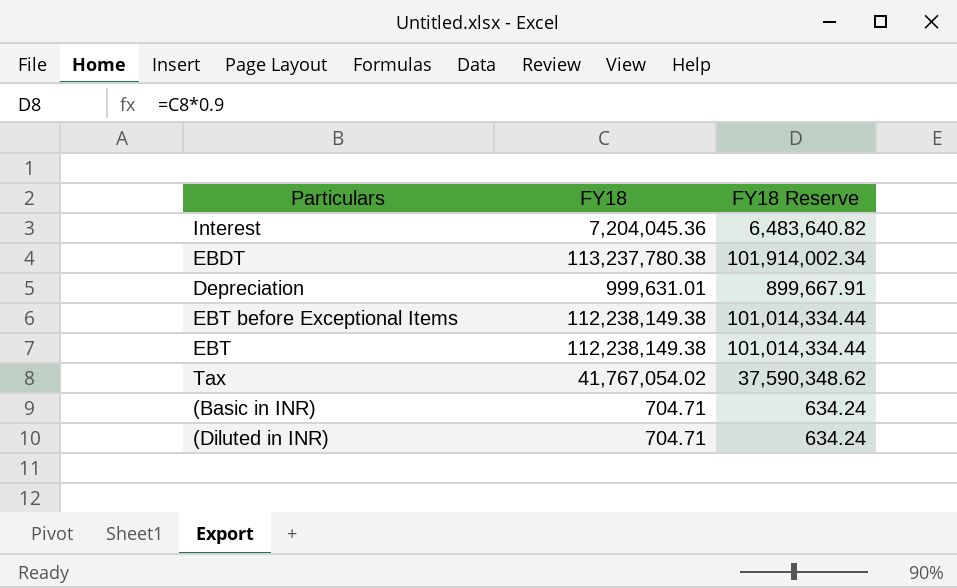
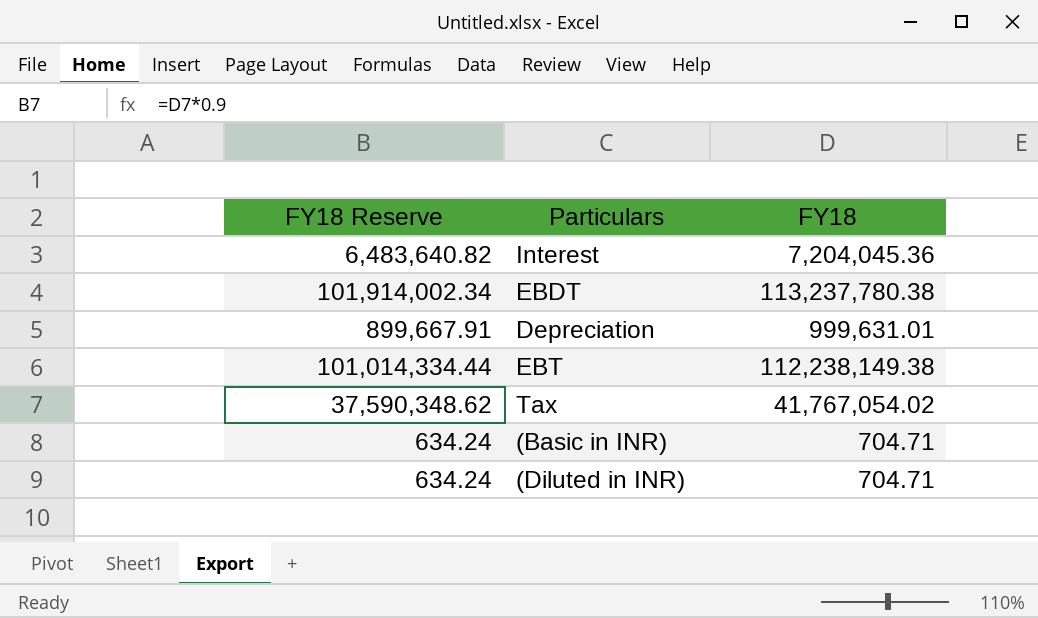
column FY18 Reserve | position: 3 -> 1
row EBT before Exceptional Items: 112,238,149.38 | 101,014,334.44 -> none

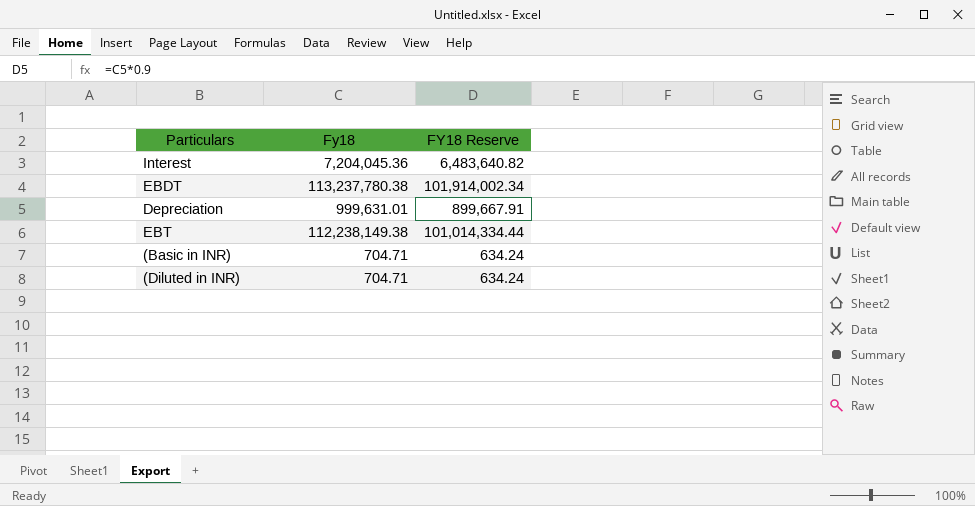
column name: FY18 -> Fy18
column FY18 Reserve | position: 1 -> 3
row Tax: 37,590,348.62 | 41,767,054.02 -> none

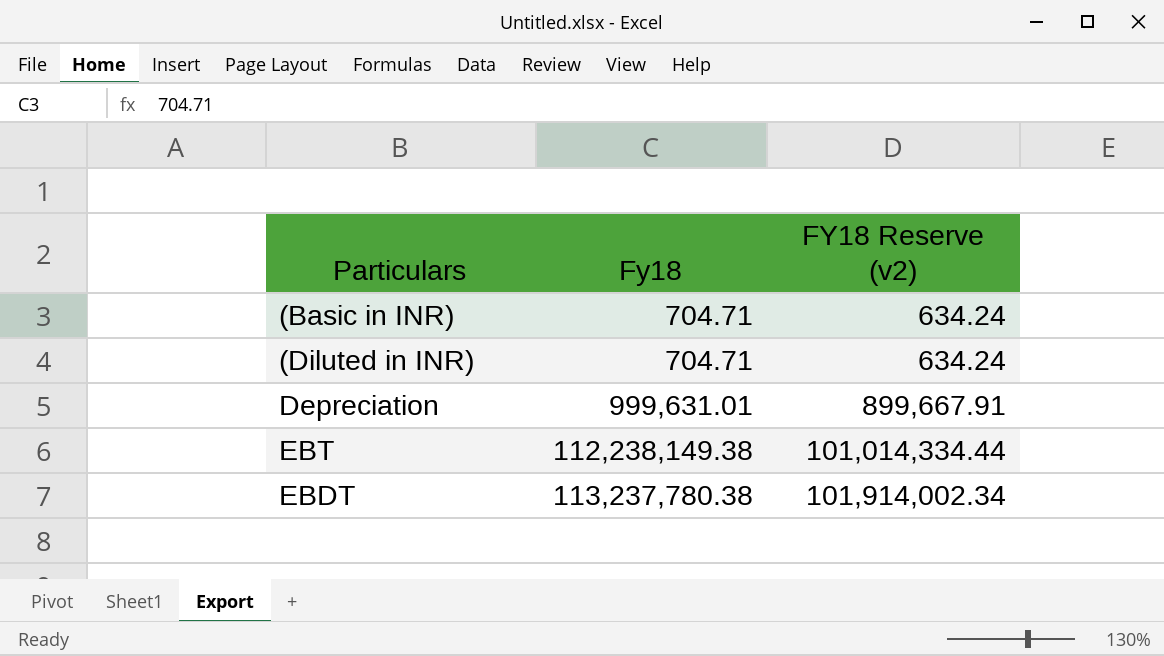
row order: none -> Fy18 ascending
column name: FY18 Reserve -> FY18 Reserve (v2)
row Interest: 7,204,045.36 | 6,483,640.82 -> none

